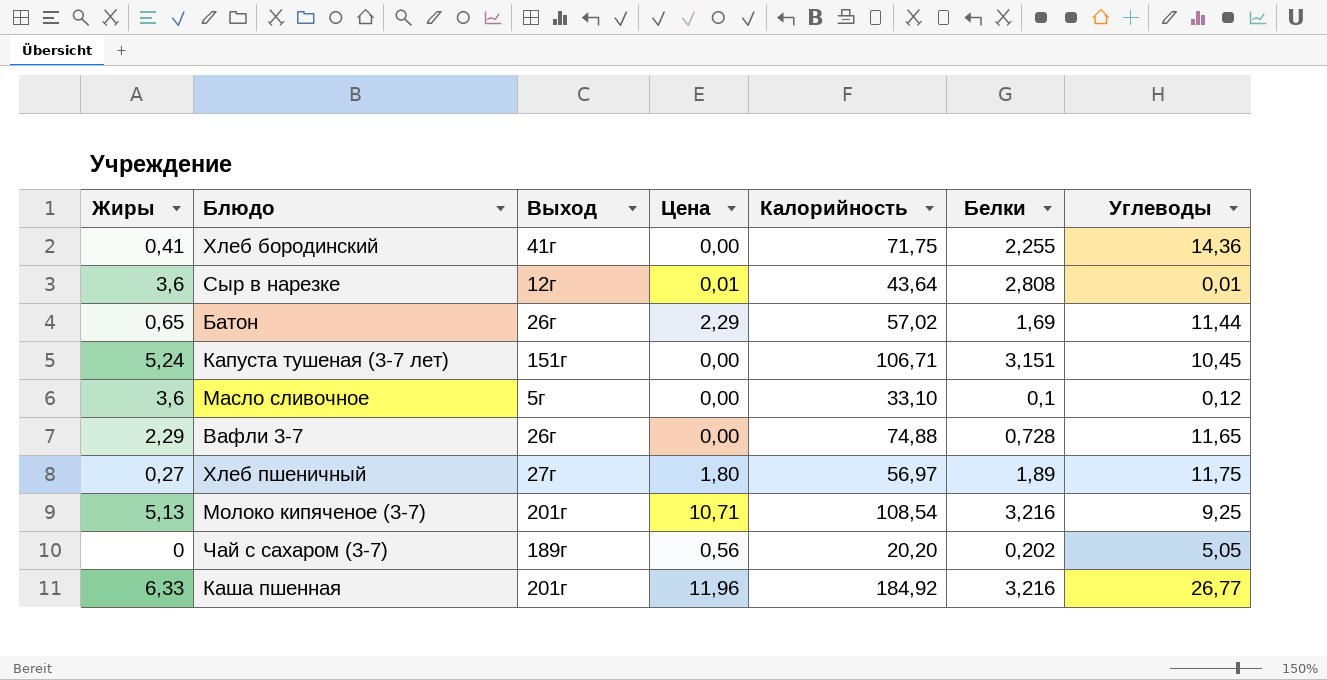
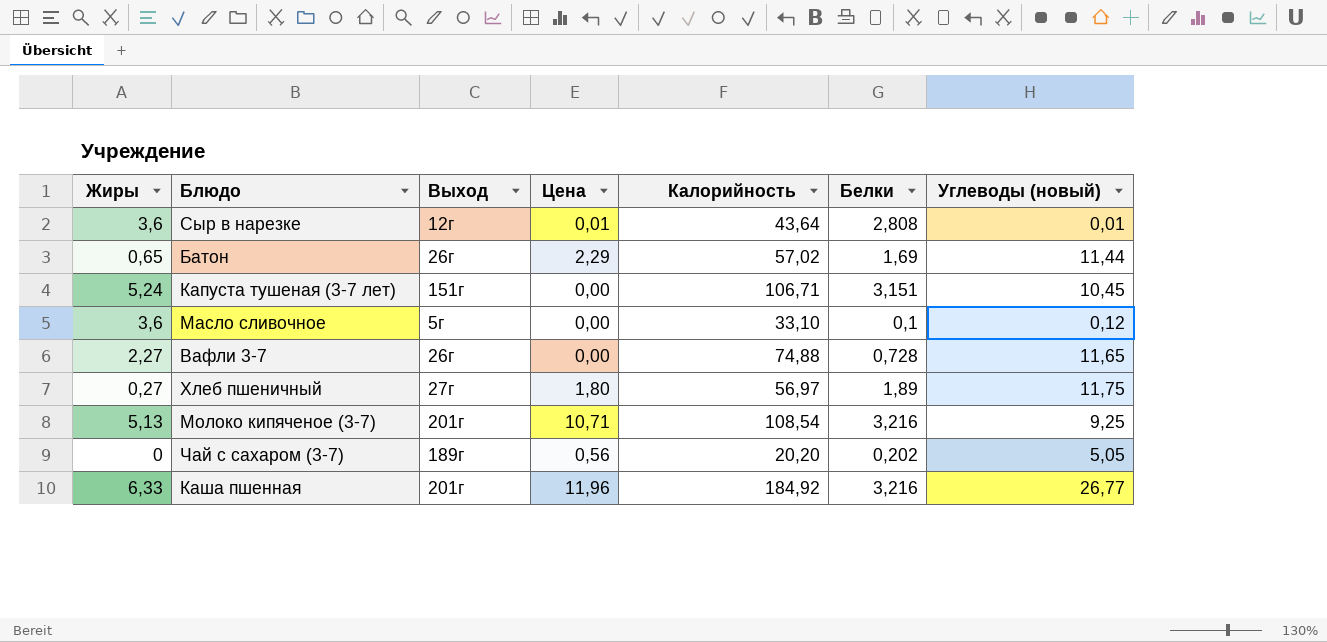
column name: Углеводы -> Углеводы (новый)
row Хлеб бородинский: 0,41 | 41г | 0,00 | 71,75 | 2,255 | 14,36 -> none
Вафли 3-7 | Жиры: 2,29 -> 2,27

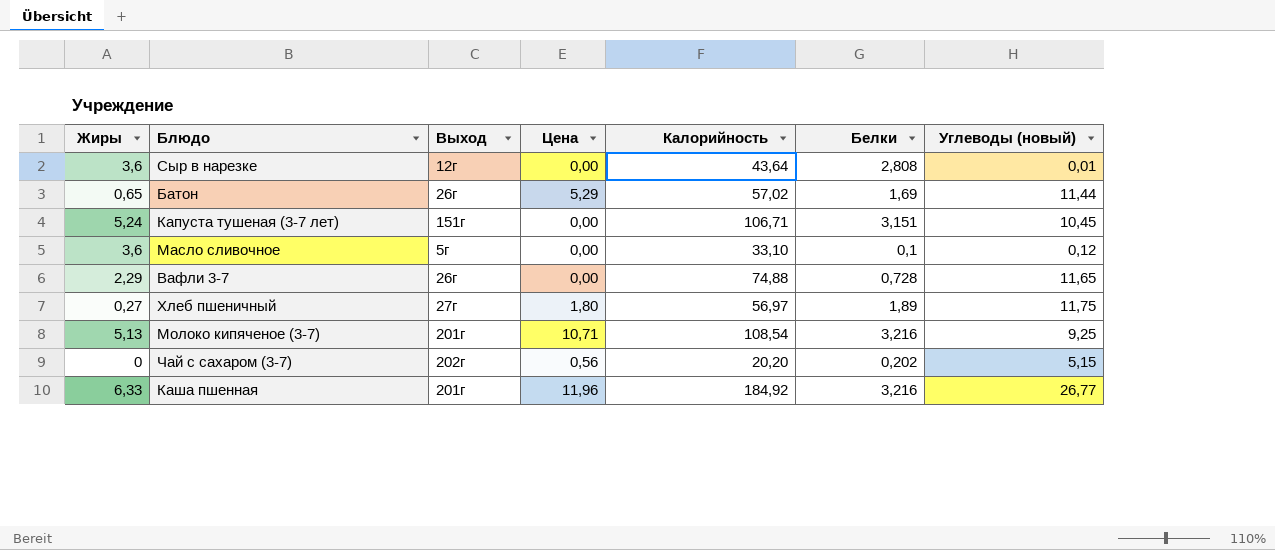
Сыр в нарезке | Цена: 0,01 -> 0,00
Батон | Цена: 2,29 -> 5,29
Вафли 3-7 | Жиры: 2,27 -> 2,29
Чай с сахаром (3-7) | Выход: 189г -> 202г
Чай с сахаром (3-7) | Углеводы (новый): 5,05 -> 5,15

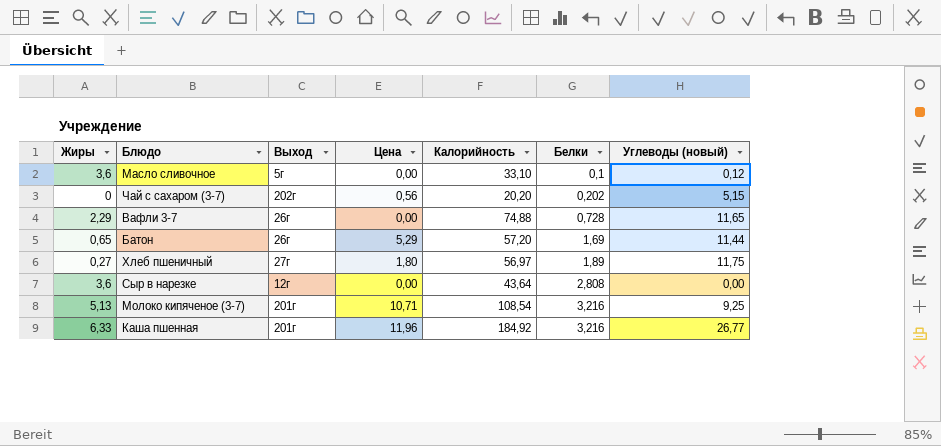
row order: none -> Белки ascending
row Капуста тушеная (3-7 лет): 5,24 | 151г | 0,00 | 106,71 | 3,151 | 10,45 -> none
Батон | Калорийность: 57,02 -> 57,20
Сыр в нарезке | Углеводы (новый): 0,01 -> 0,00

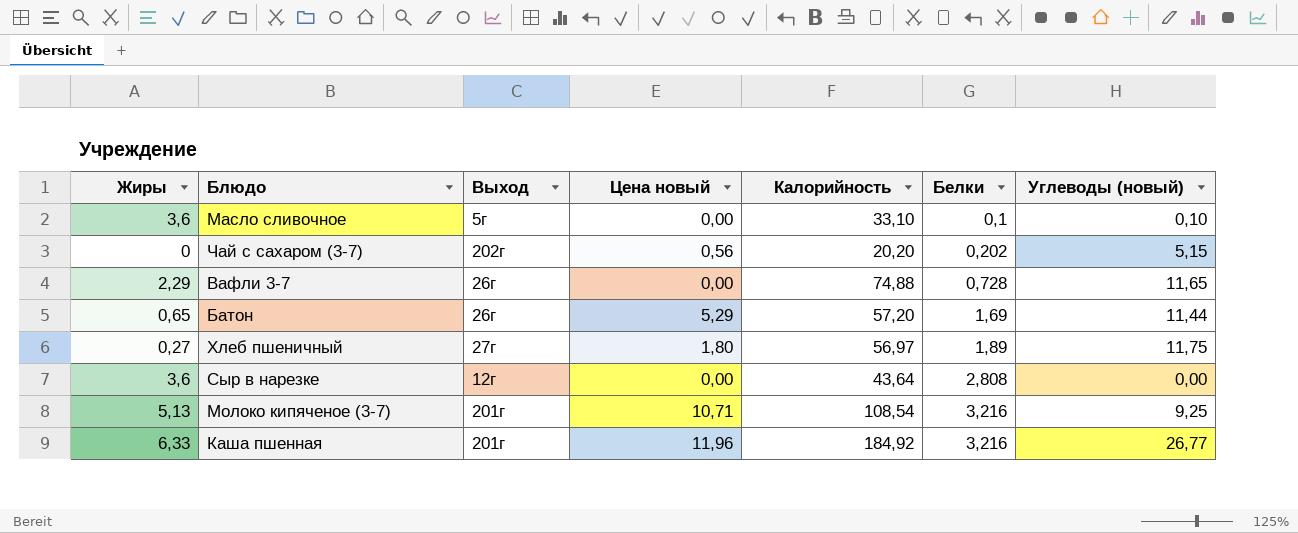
column name: Цена -> Цена новый
Масло сливочное | Углеводы (новый): 0,12 -> 0,10

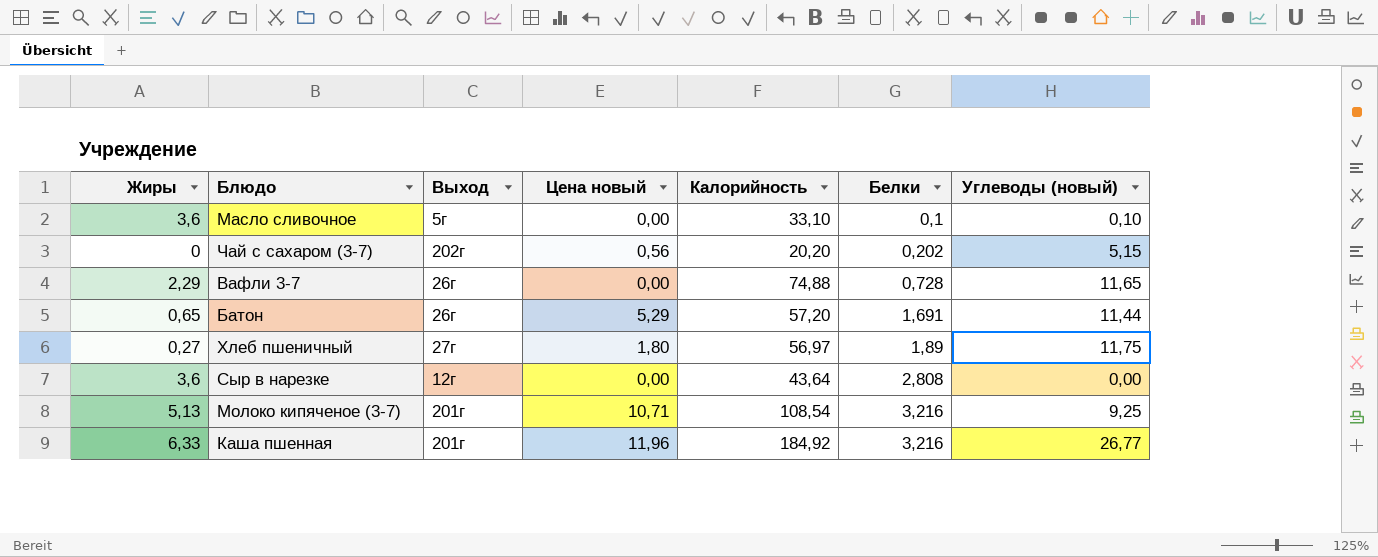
Батон | Белки: 1,69 -> 1,691

